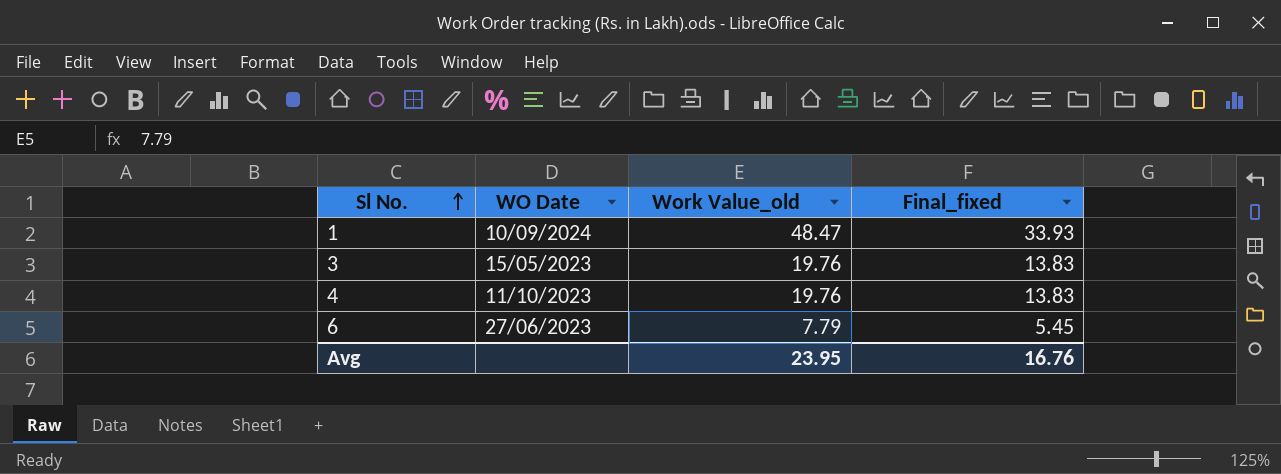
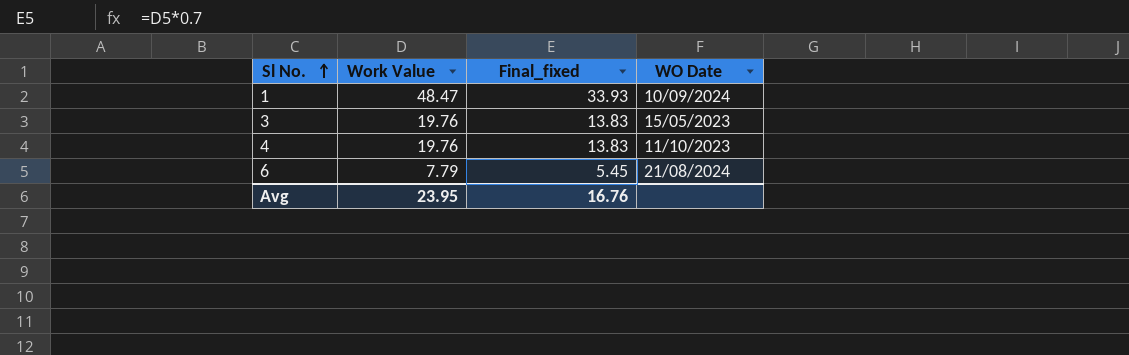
column name: Work Value_old -> Work Value
column WO Date | position: 2 -> 4
6 | WO Date: 27/06/2023 -> 21/08/2024

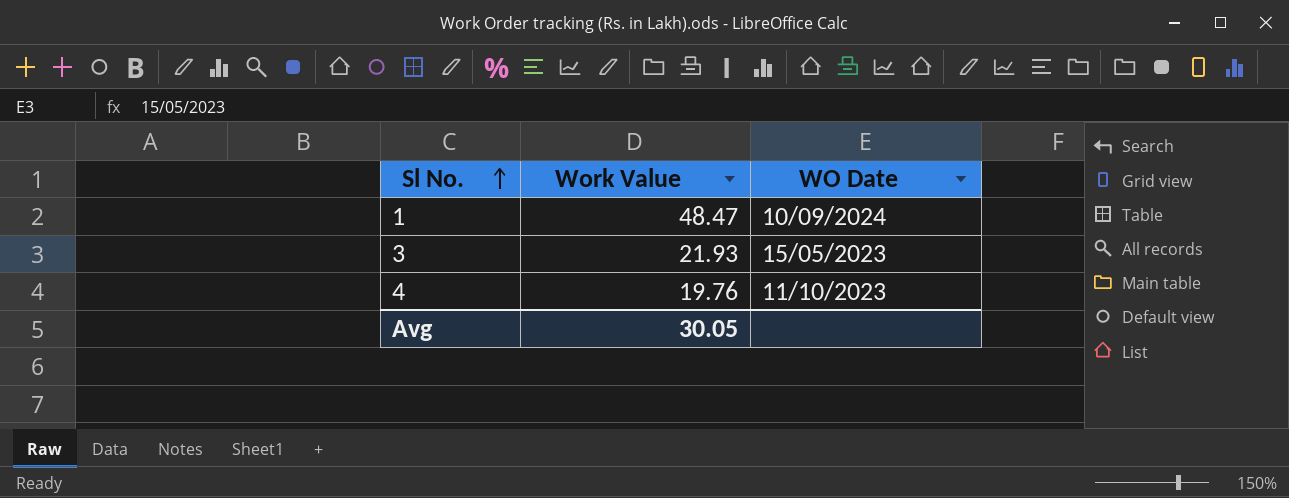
column Final_fixed | formula: [Work Value] * 0.7 -> none
row 6: 7.79 | 5.45 | 21/08/2024 -> none
3 | Work Value: 19.76 -> 21.93
Avg | Work Value: 23.95 -> 30.05

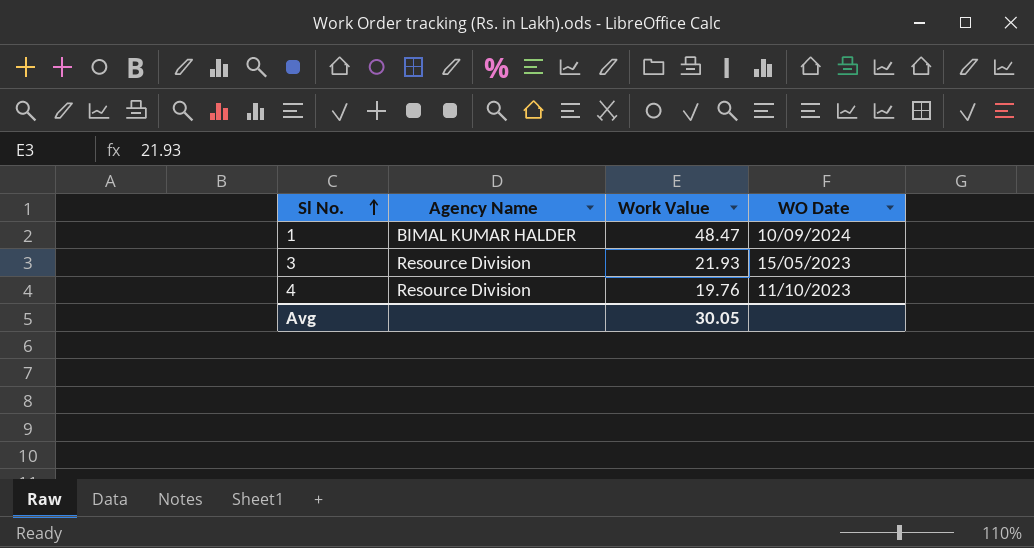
column Agency Name | position: none -> 2

